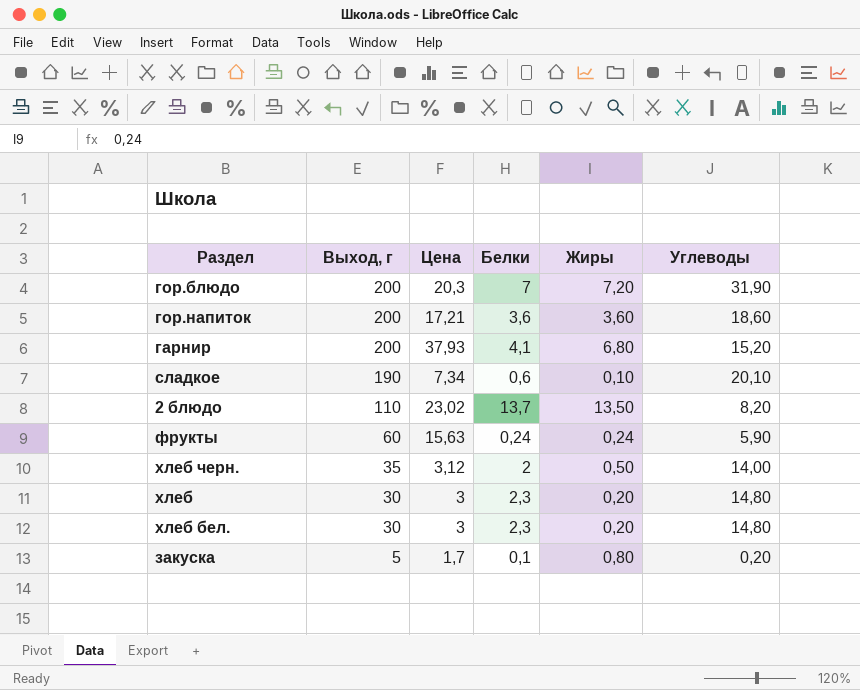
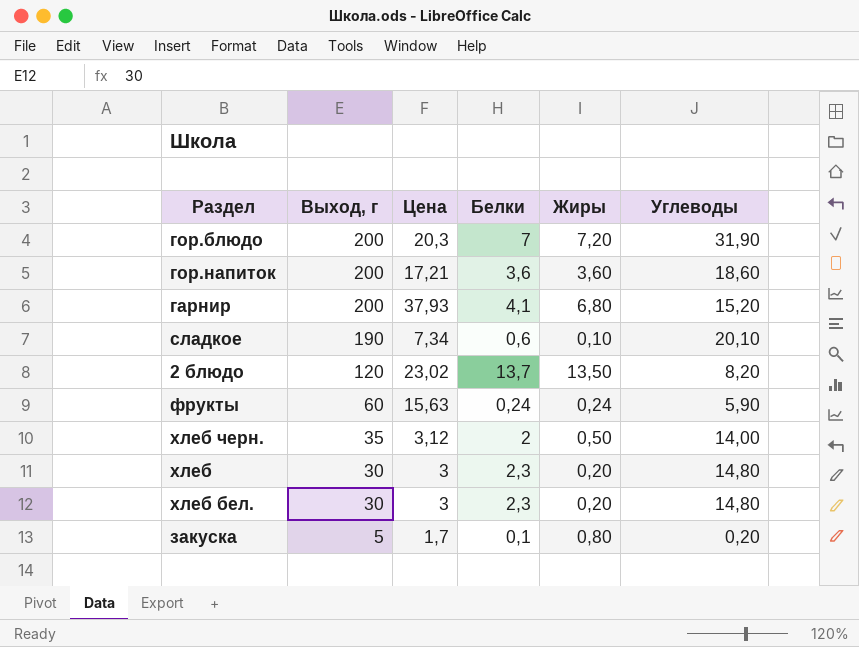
2 блюдо | Выход, г: 110 -> 120

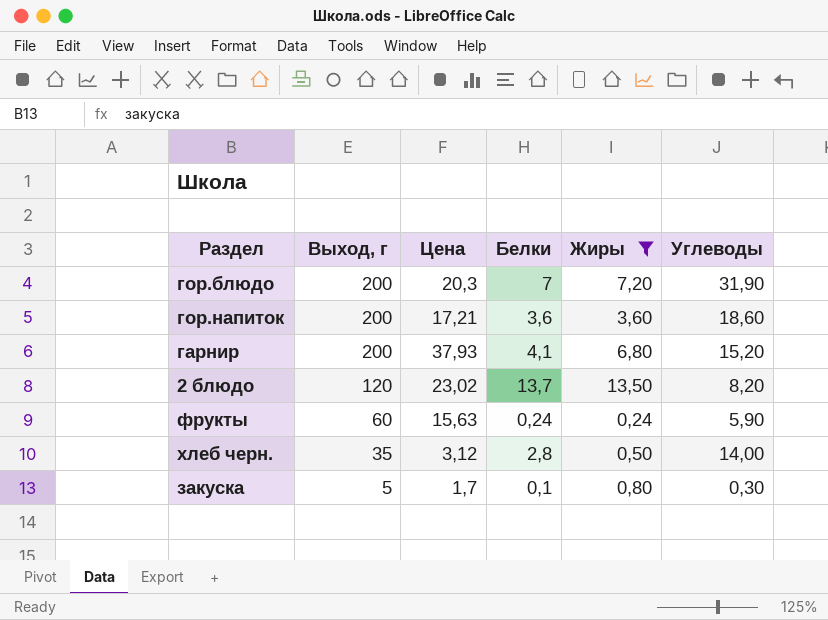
filter: none -> Жиры >= 0,24
хлеб черн. | Белки: 2 -> 2,8
закуска | Углеводы: 0,20 -> 0,30

